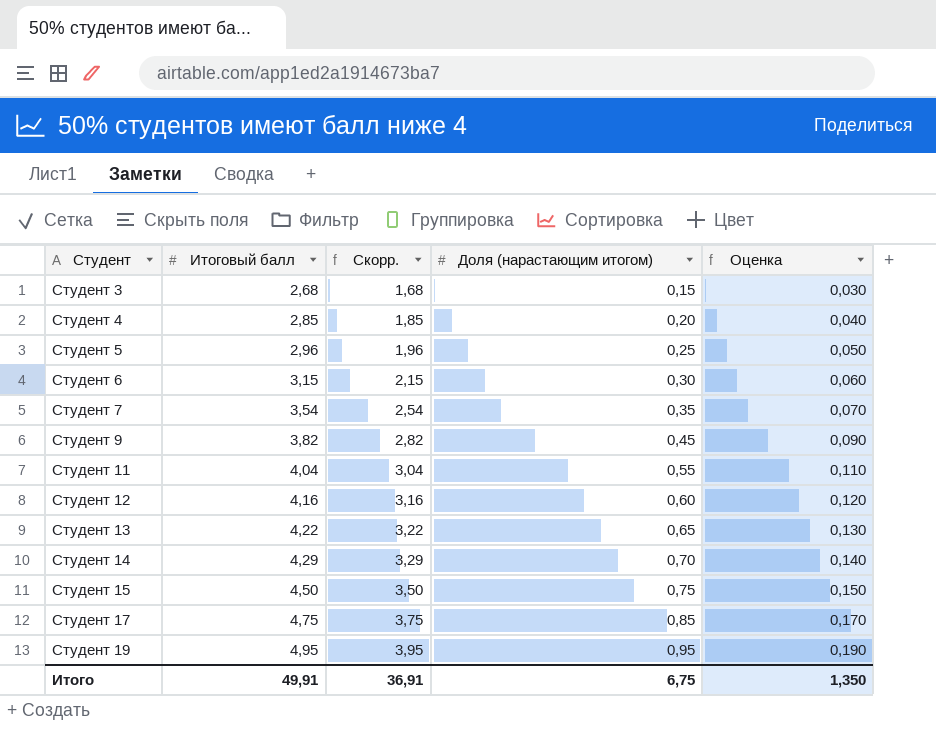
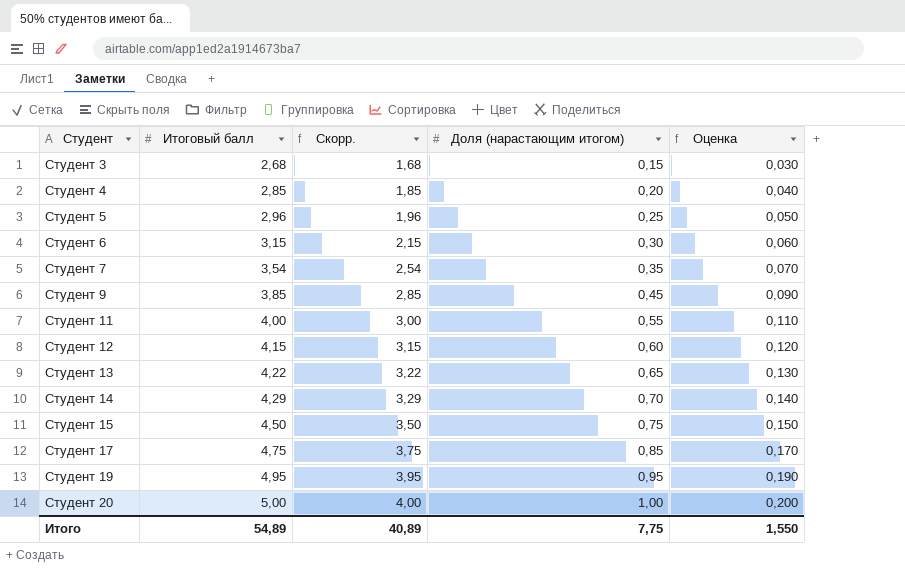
Студент 9 | Итоговый балл: 3,82 -> 3,85
Студент 9 | Скорр.: 2,82 -> 2,85
Студент 11 | Итоговый балл: 4,04 -> 4,00
Студент 11 | Скорр.: 3,04 -> 3,00
Студент 12 | Итоговый балл: 4,16 -> 4,15
Студент 12 | Скорр.: 3,16 -> 3,15
row Студент 20: none -> 5,00 | 4,00 | 1,00 | 0,200
Итого | Итоговый балл: 49,91 -> 54,89
Итого | Скорр.: 36,91 -> 40,89
Итого | Доля (нарастающим итогом): 6,75 -> 7,75
Итого | Оценка: 1,350 -> 1,550

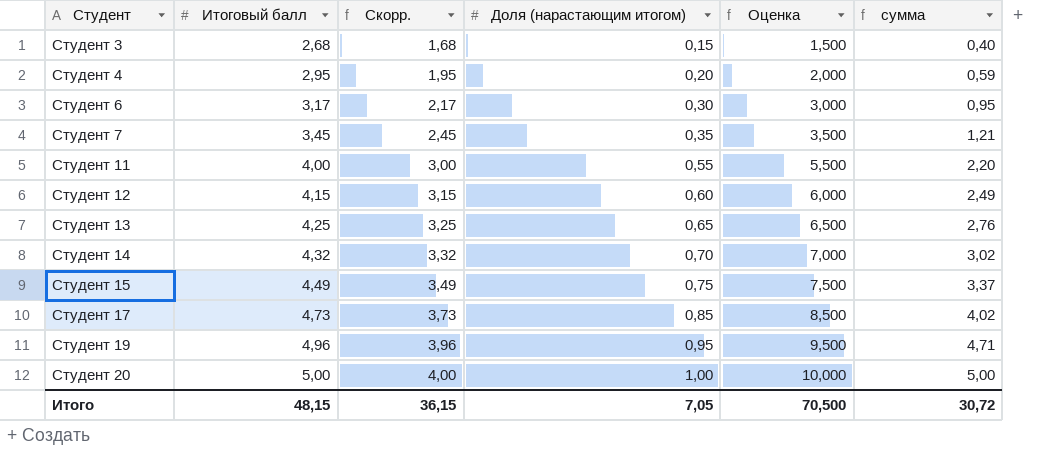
column Оценка | formula: [Доля (нарастающим итогом)] * 0,2 -> [Доля (нарастающим итогом)] * 10
column сумма | formula: none -> [Итоговый балл] * [Доля (нарастающим итогом)]
row Студент 5: 2,96 | 1,96 | 0,25 | 0,050 -> none
row Студент 9: 3,85 | 2,85 | 0,45 | 0,090 -> none
Студент 4 | Итоговый балл: 2,85 -> 2,95
Студент 4 | Скорр.: 1,85 -> 1,95
Студент 6 | Итоговый балл: 3,15 -> 3,17
Студент 6 | Скорр.: 2,15 -> 2,17
Студент 7 | Итоговый балл: 3,54 -> 3,45
Студент 7 | Скорр.: 2,54 -> 2,45
Студент 13 | Итоговый балл: 4,22 -> 4,25
Студент 13 | Скорр.: 3,22 -> 3,25
Студент 14 | Итоговый балл: 4,29 -> 4,32
Студент 14 | Скорр.: 3,29 -> 3,32
Студент 15 | Итоговый балл: 4,50 -> 4,49
Студент 15 | Скорр.: 3,50 -> 3,49
Студент 17 | Итоговый балл: 4,75 -> 4,73
Студент 17 | Скорр.: 3,75 -> 3,73
Студент 19 | Итоговый балл: 4,95 -> 4,96
Студент 19 | Скорр.: 3,95 -> 3,96
Итого | Итоговый балл: 54,89 -> 48,15
Итого | Скорр.: 40,89 -> 36,15
Итого | Доля (нарастающим итогом): 7,75 -> 7,05
Итого | Оценка: 1,550 -> 70,500

